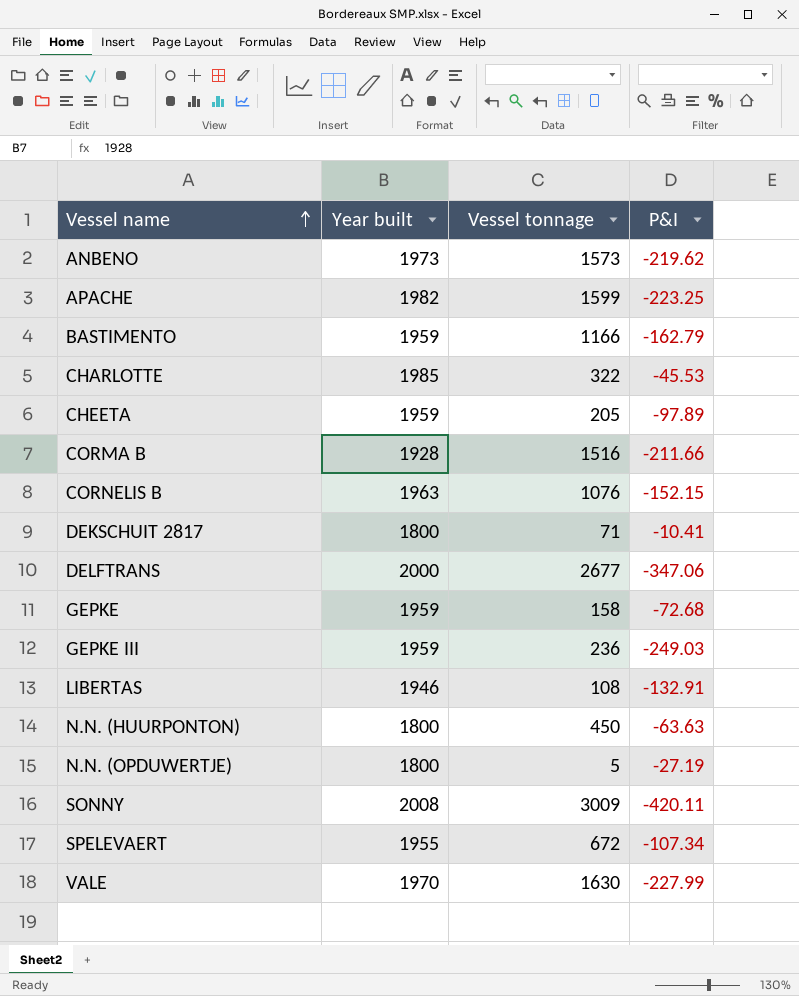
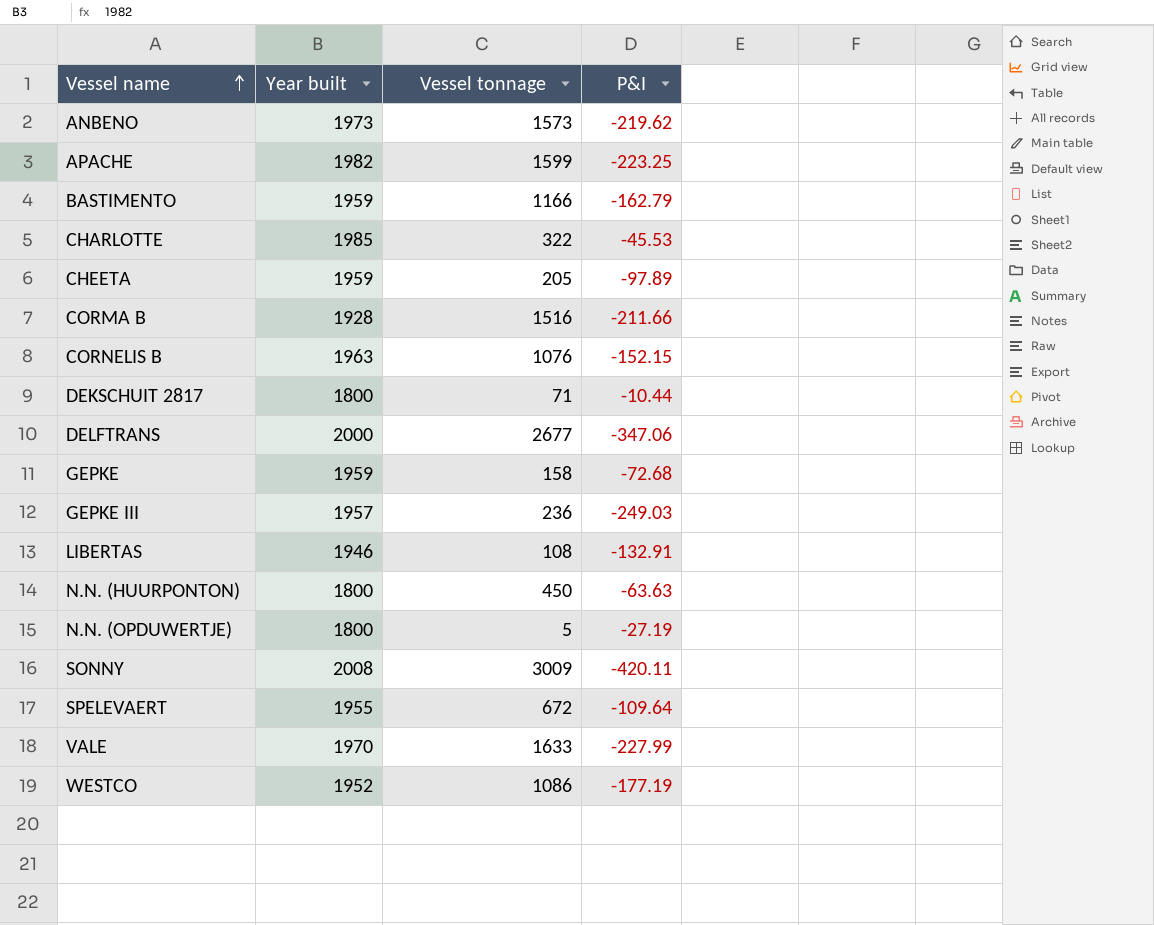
DEKSCHUIT 2817 | P&I: -10.41 -> -10.44
GEPKE III | Year built: 1959 -> 1957
SPELEVAERT | P&I: -107.34 -> -109.64
VALE | Vessel tonnage: 1630 -> 1633
row WESTCO: none -> 1952 | 1086 | -177.19

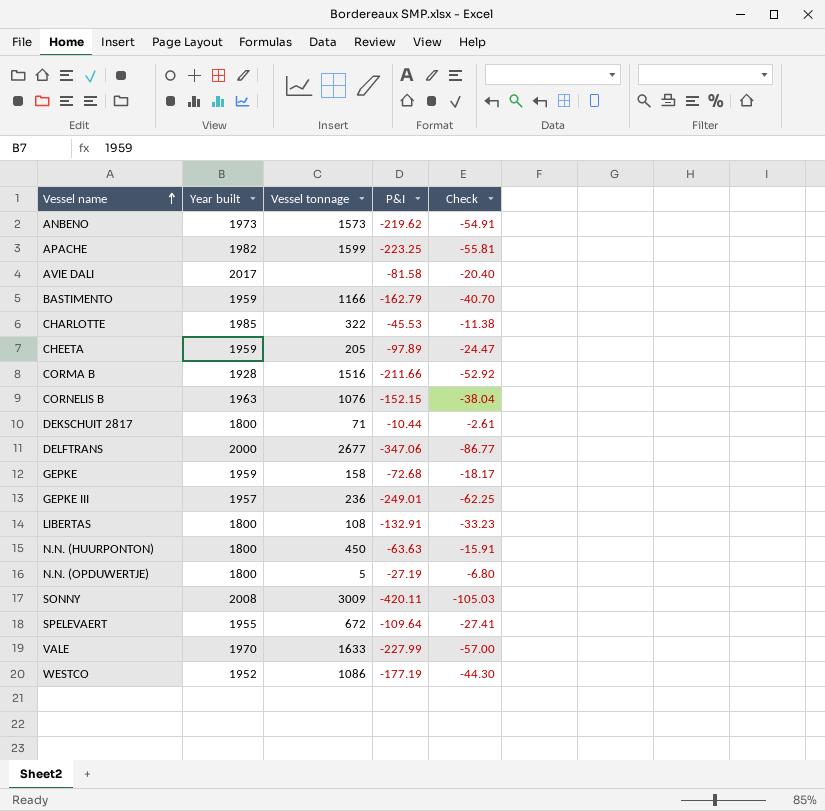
column Check | formula: none -> [P&I] * 0.25
row AVIE DALI: none -> 2017 | none | -81.58 | -20.40
GEPKE III | P&I: -249.03 -> -249.01
LIBERTAS | Year built: 1946 -> 1800

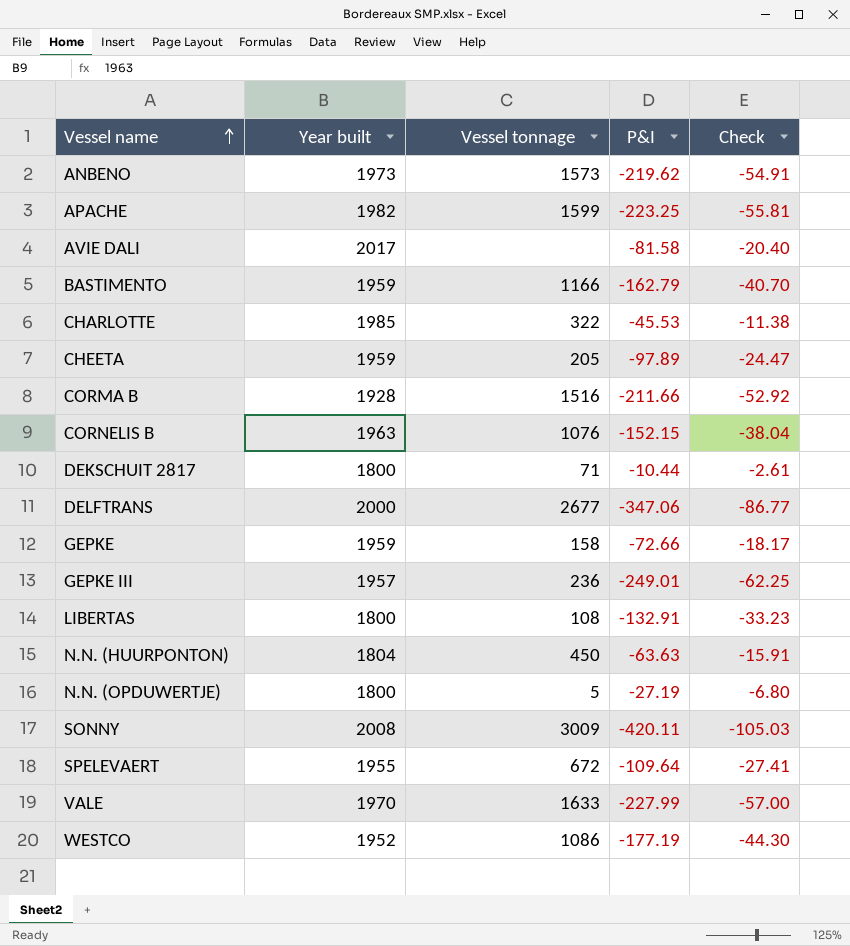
GEPKE | P&I: -72.68 -> -72.66
N.N. (HUURPONTON) | Year built: 1800 -> 1804

